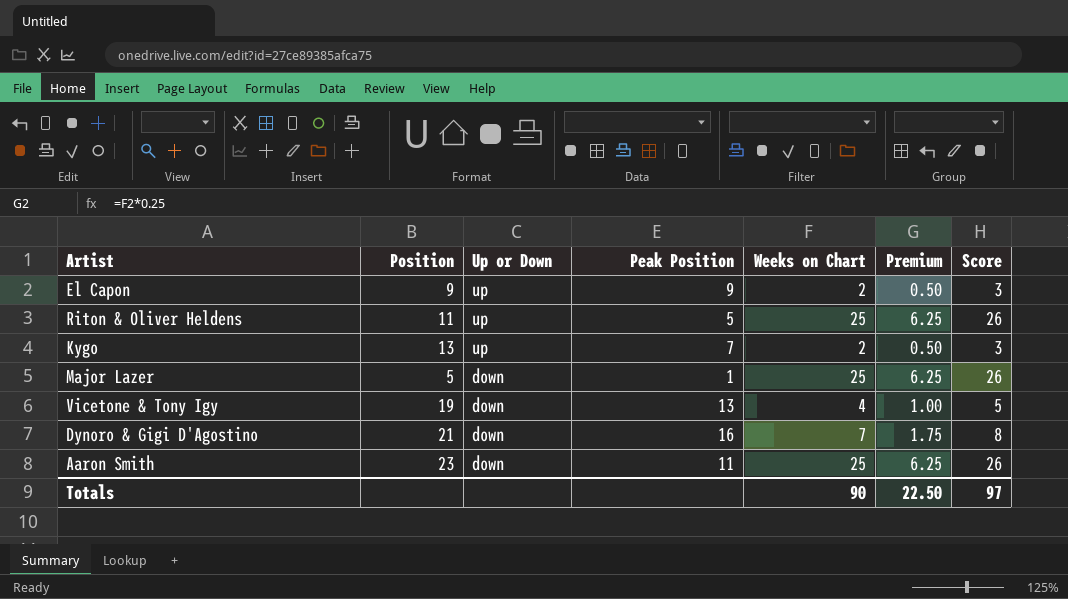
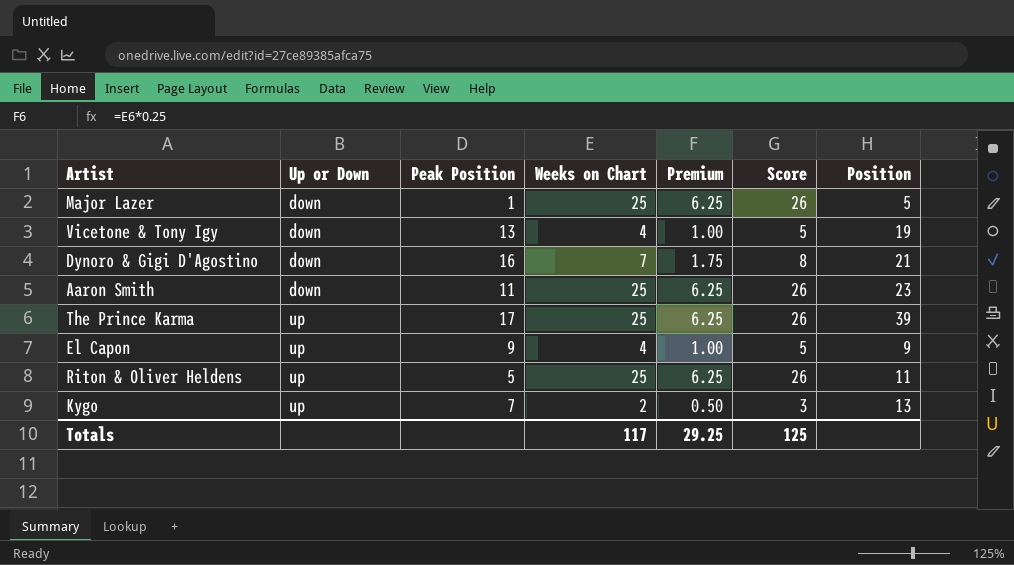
row order: Up or Down descending -> Up or Down ascending
column Position | position: 2 -> 7
row The Prince Karma: none -> up | 17 | 25 | 6.25 | 26 | 39
El Capon | Weeks on Chart: 2 -> 4
El Capon | Premium: 0.50 -> 1.00
El Capon | Score: 3 -> 5
Totals | Weeks on Chart: 90 -> 117
Totals | Premium: 22.50 -> 29.25
Totals | Score: 97 -> 125

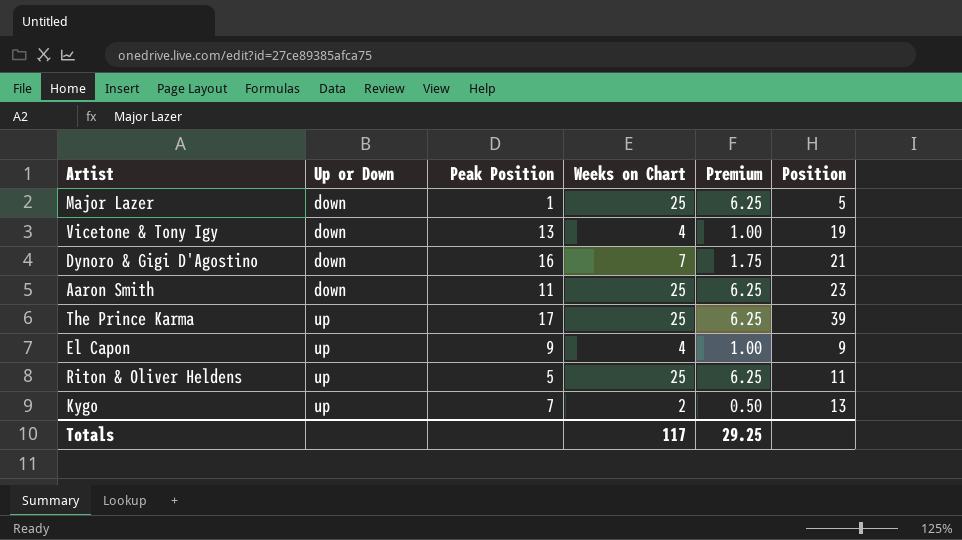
column Score | formula: [Weeks on Chart] + 1 -> none

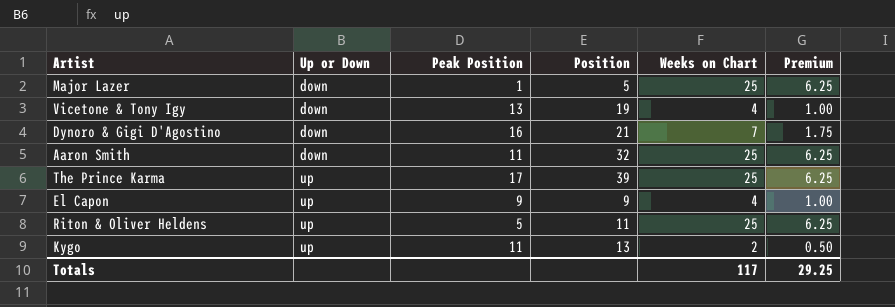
column Position | position: 6 -> 4
Aaron Smith | Position: 23 -> 32
Kygo | Peak Position: 7 -> 11

